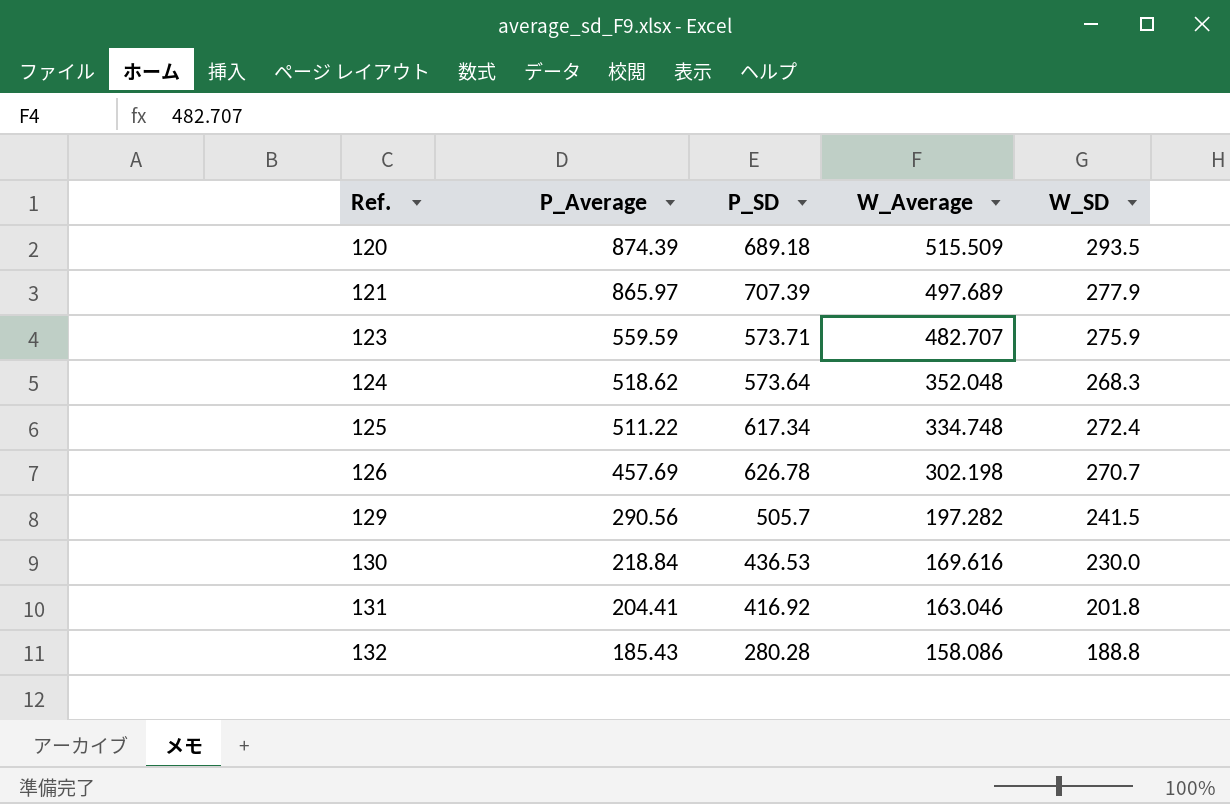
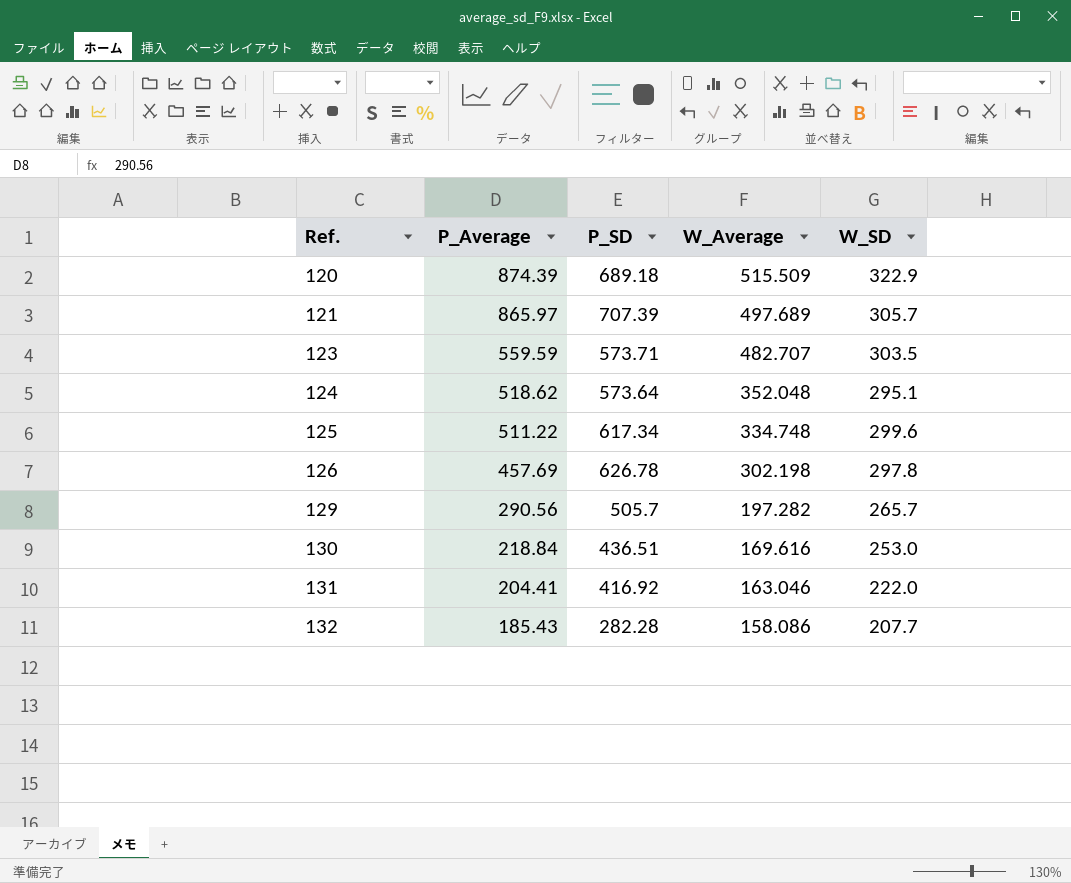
120 | W_SD: 293.5 -> 322.9
121 | W_SD: 277.9 -> 305.7
123 | W_SD: 275.9 -> 303.5
124 | W_SD: 268.3 -> 295.1
125 | W_SD: 272.4 -> 299.6
126 | W_SD: 270.7 -> 297.8
129 | W_SD: 241.5 -> 265.7
130 | P_SD: 436.53 -> 436.51
130 | W_SD: 230.0 -> 253.0
131 | W_SD: 201.8 -> 222.0
132 | P_SD: 280.28 -> 282.28
132 | W_SD: 188.8 -> 207.7

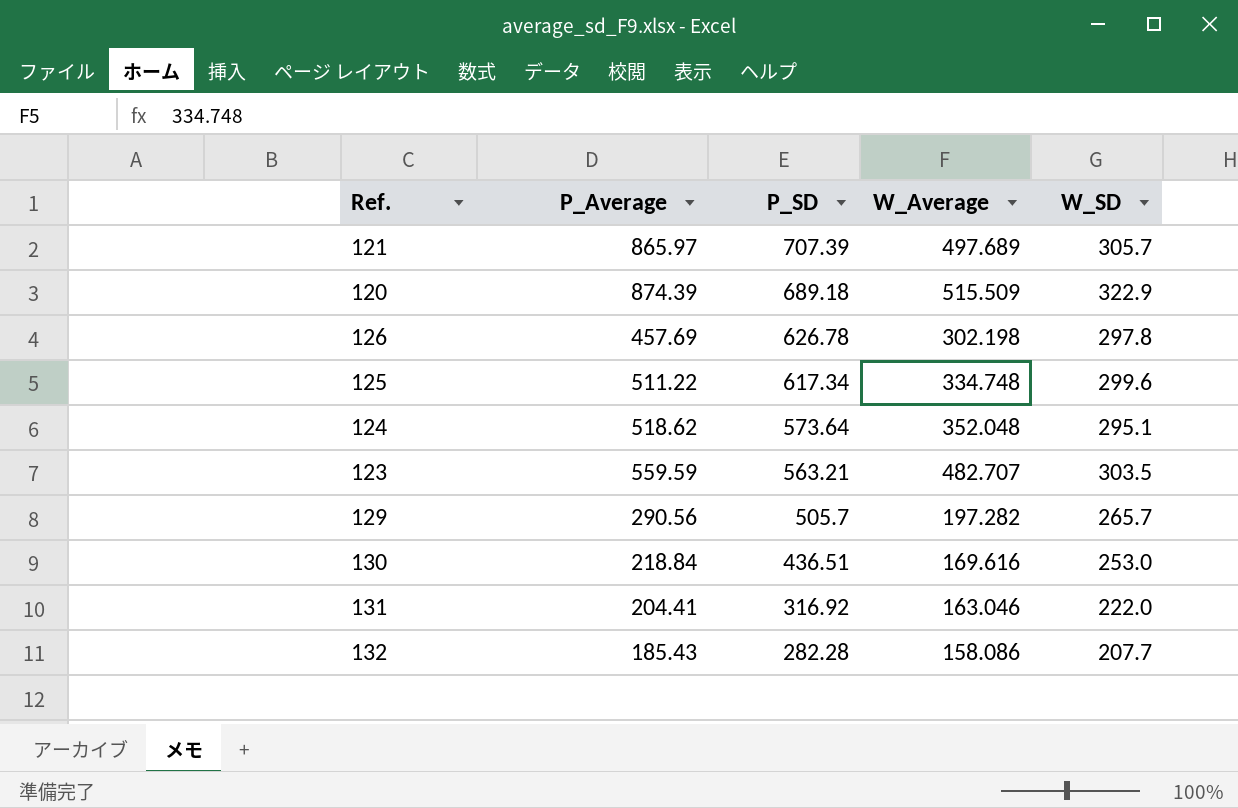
row order: Ref. ascending -> P_SD descending
123 | P_SD: 573.71 -> 563.21
131 | P_SD: 416.92 -> 316.92

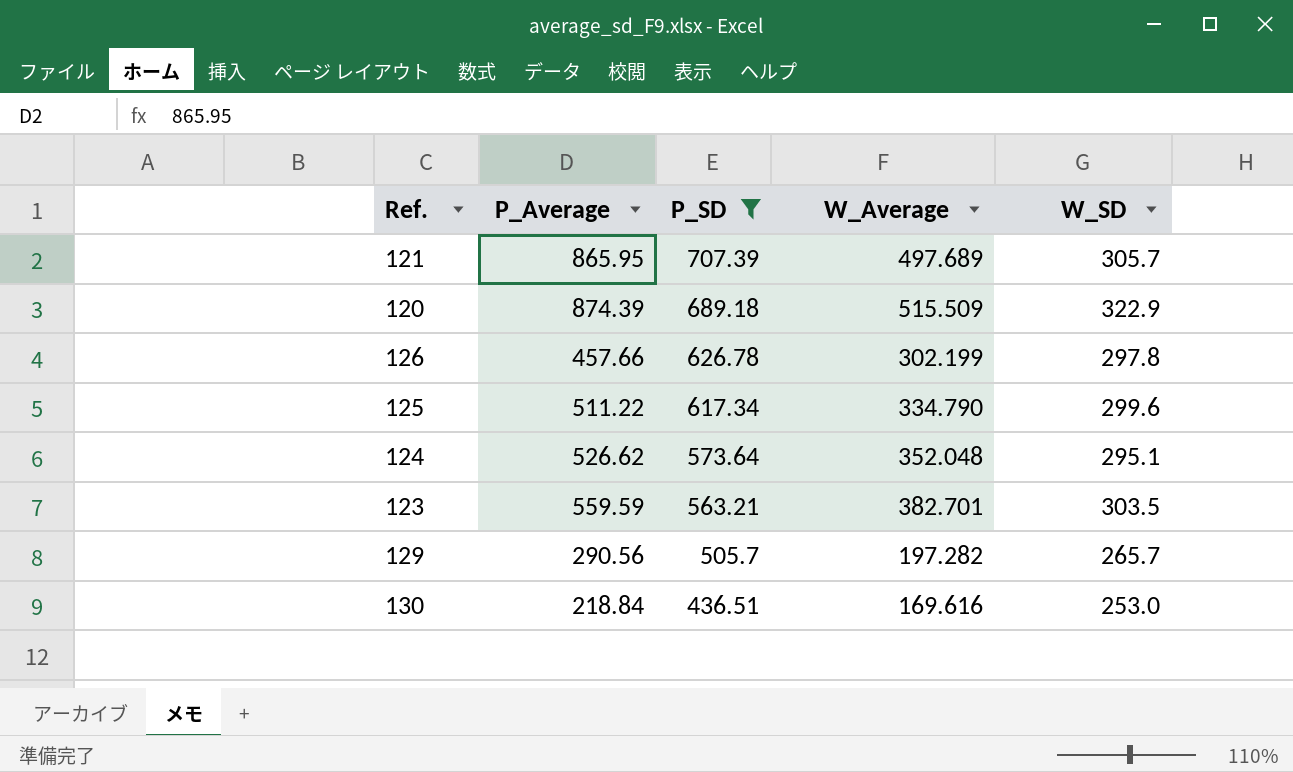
filter: none -> P_SD >= 436.51
121 | P_Average: 865.97 -> 865.95
126 | P_Average: 457.69 -> 457.66
126 | W_Average: 302.198 -> 302.199
125 | W_Average: 334.748 -> 334.790
124 | P_Average: 518.62 -> 526.62
123 | W_Average: 482.707 -> 382.701

